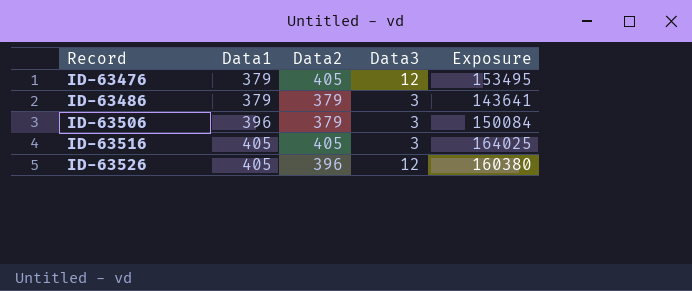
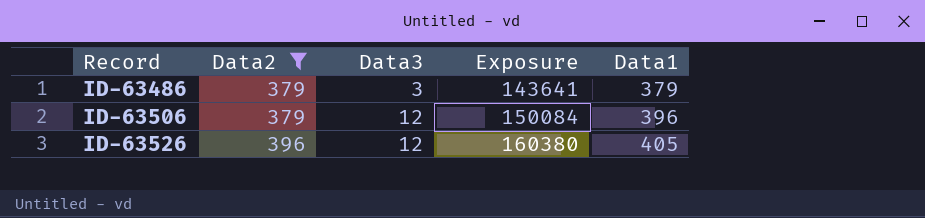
filter: none -> Data2 != 405
column Data1 | position: 2 -> 5
ID-63506 | Data3: 3 -> 12

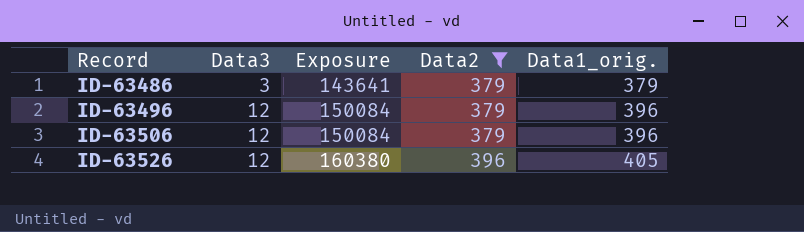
column Data2 | position: 2 -> 4
column name: Data1 -> Data1_orig.
row ID-63496: none -> 12 | 150084 | 379 | 396

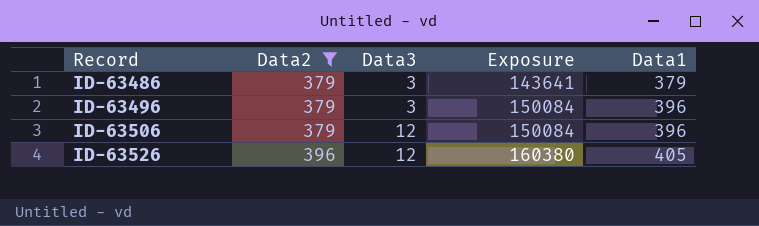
column Data2 | position: 4 -> 2
column name: Data1_orig. -> Data1
ID-63496 | Data3: 12 -> 3

